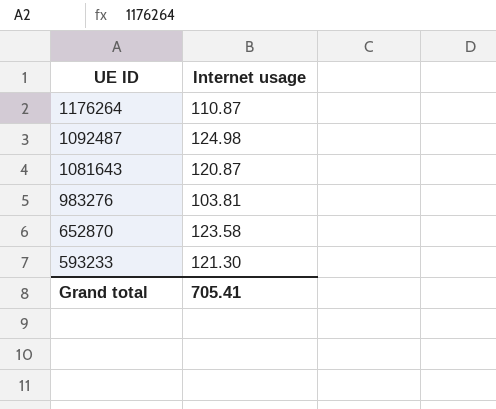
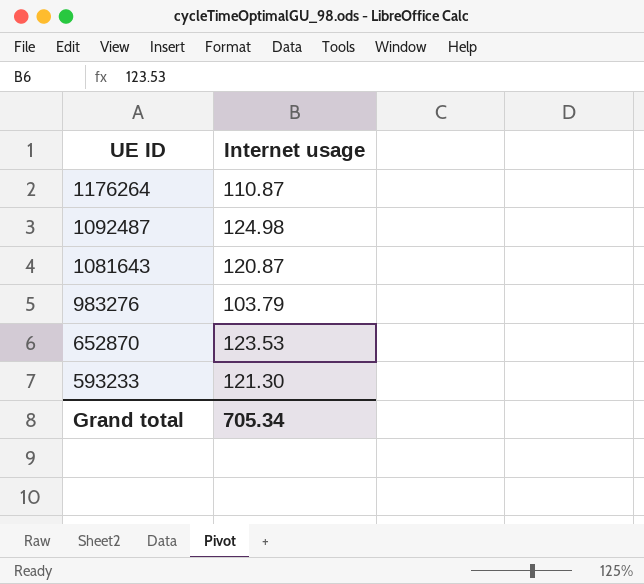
983276 | Internet usage: 103.81 -> 103.79
652870 | Internet usage: 123.58 -> 123.53
Grand total | Internet usage: 705.41 -> 705.34

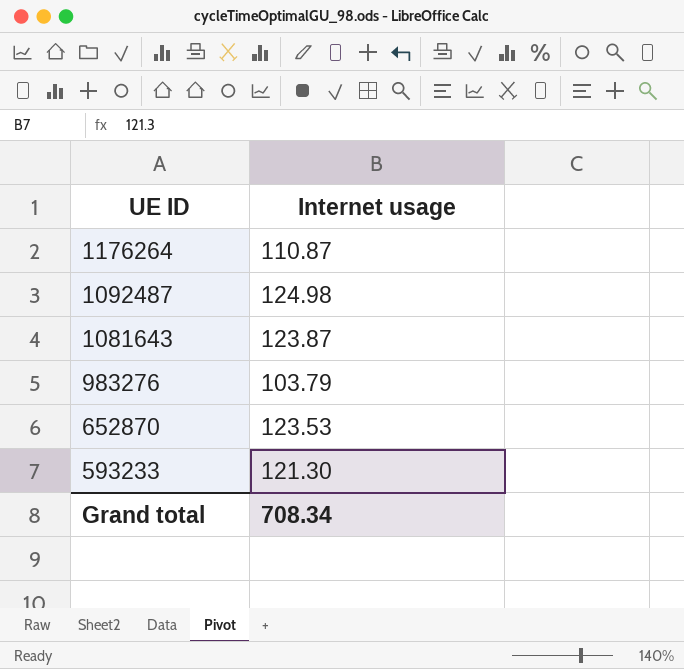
1081643 | Internet usage: 120.87 -> 123.87
Grand total | Internet usage: 705.34 -> 708.34

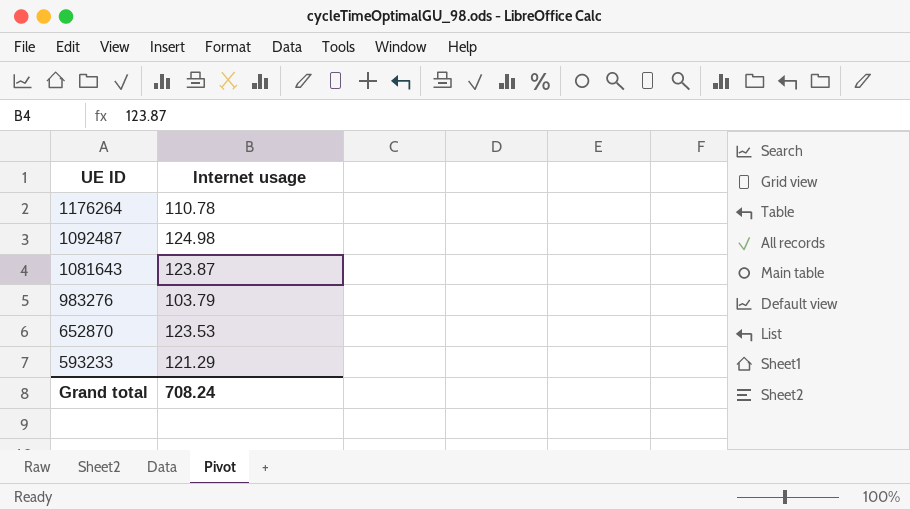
1176264 | Internet usage: 110.87 -> 110.78
593233 | Internet usage: 121.30 -> 121.29
Grand total | Internet usage: 708.34 -> 708.24

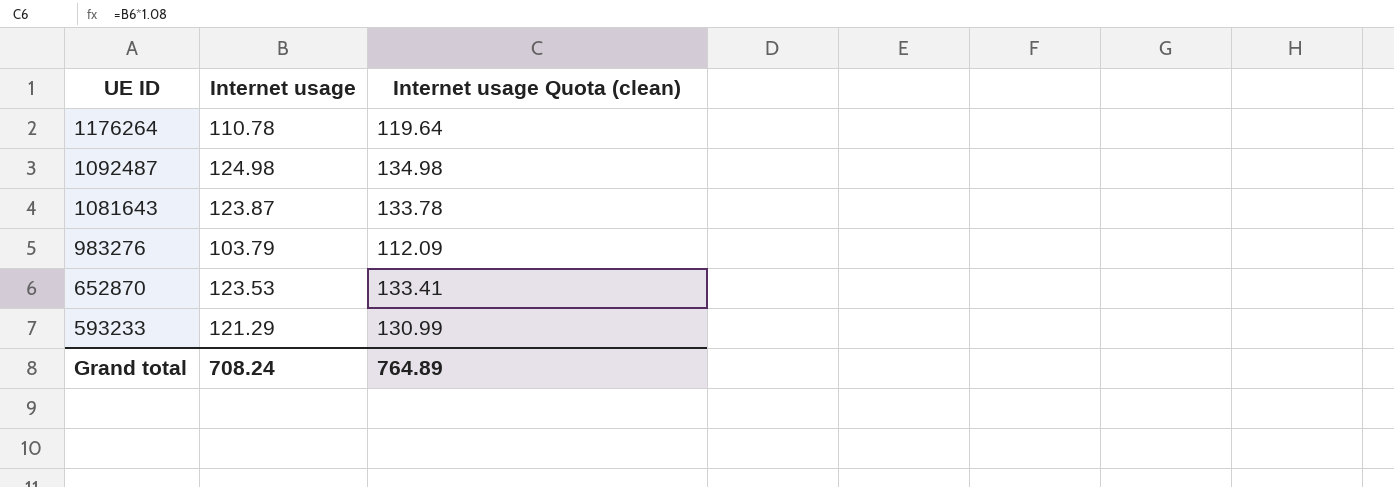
column Internet usage Quota (clean) | formula: none -> [Internet usage] * 1.08

